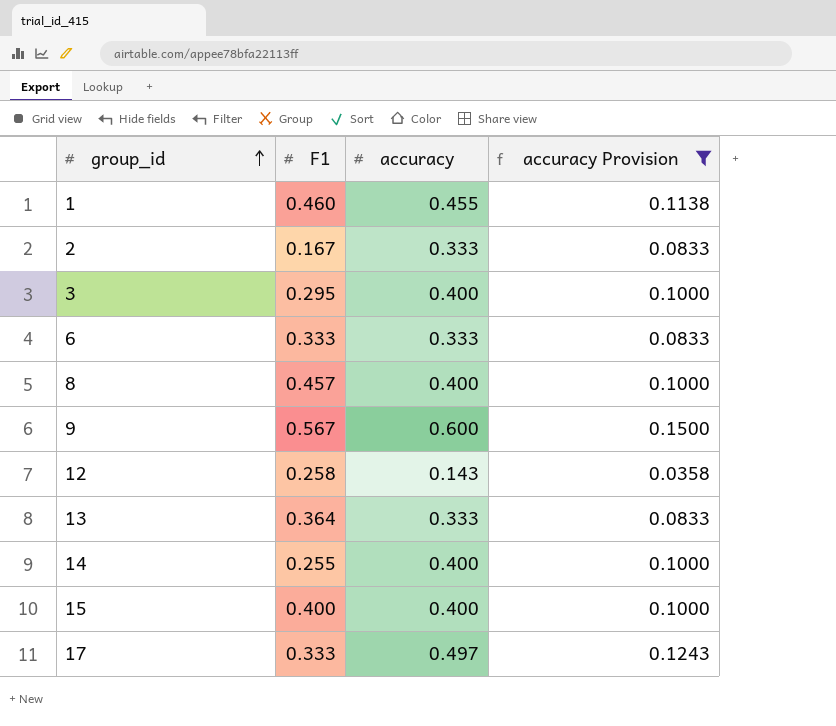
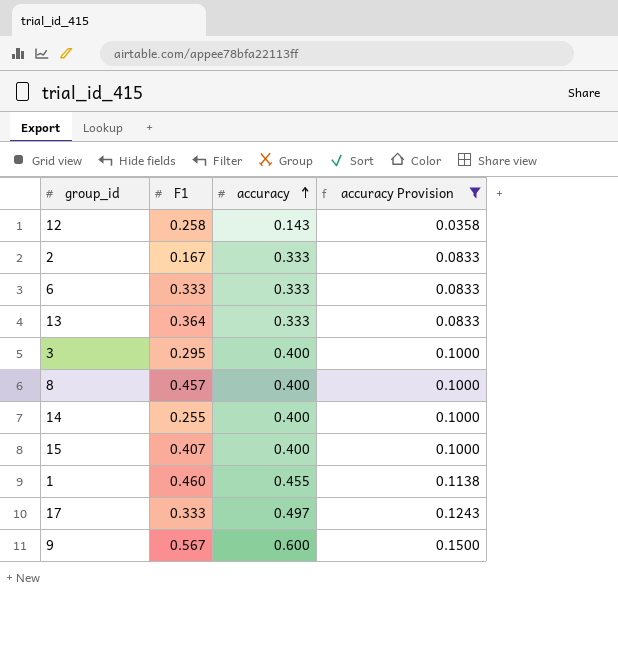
row order: group_id ascending -> accuracy ascending
15 | F1: 0.400 -> 0.407

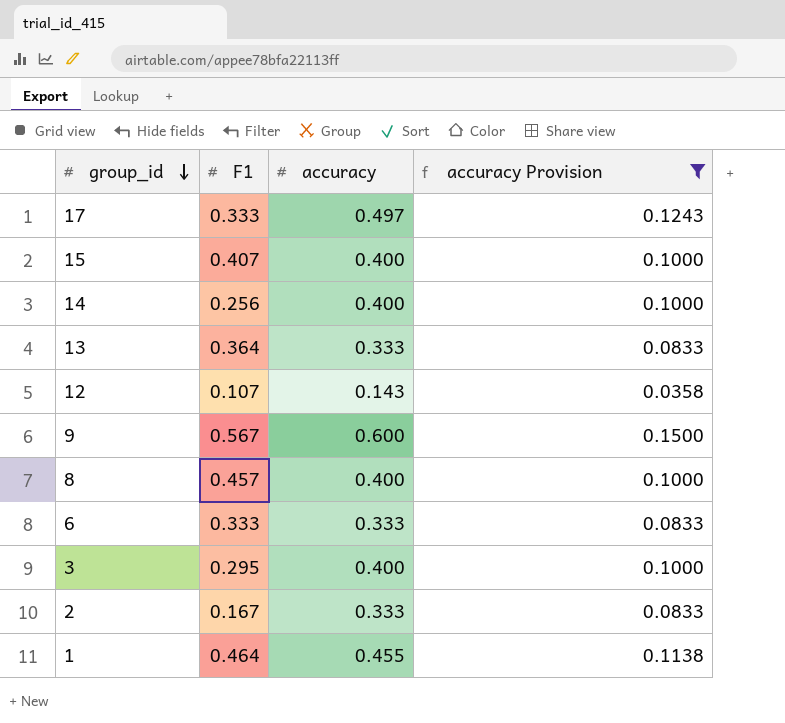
row order: accuracy ascending -> group_id descending
14 | F1: 0.255 -> 0.256
12 | F1: 0.258 -> 0.107
1 | F1: 0.460 -> 0.464

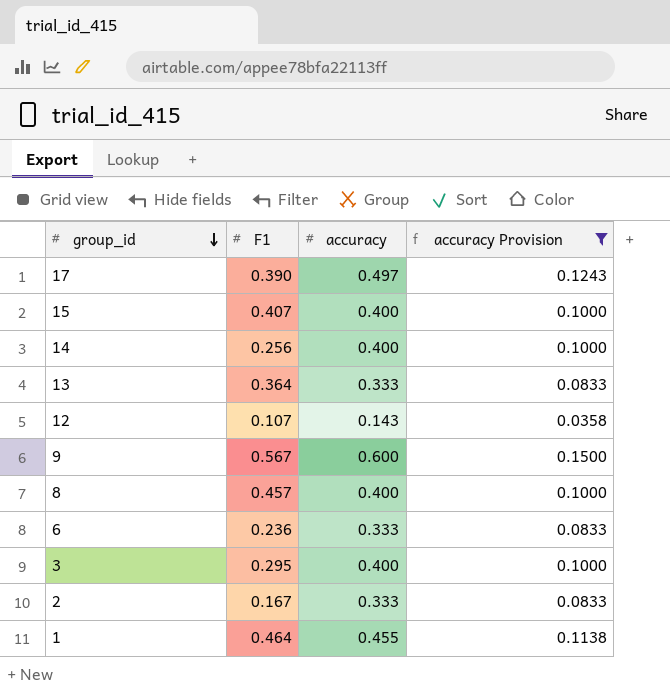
17 | F1: 0.333 -> 0.390
6 | F1: 0.333 -> 0.236

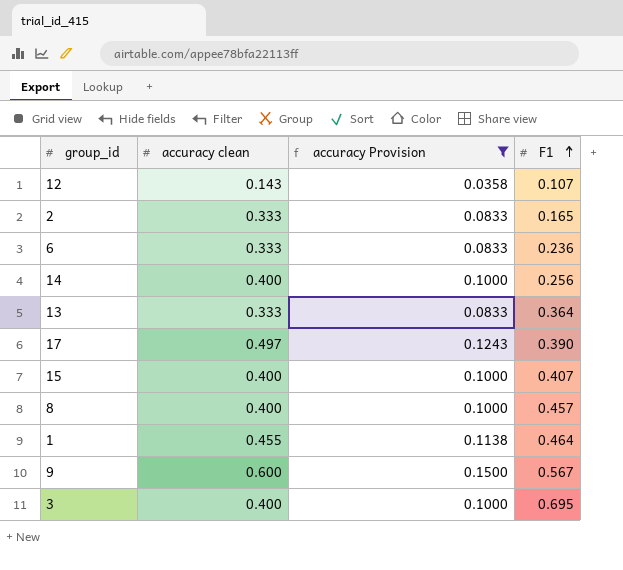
row order: group_id descending -> F1 ascending
column name: accuracy -> accuracy clean
column F1 | position: 2 -> 4
2 | F1: 0.167 -> 0.165
3 | F1: 0.295 -> 0.695

